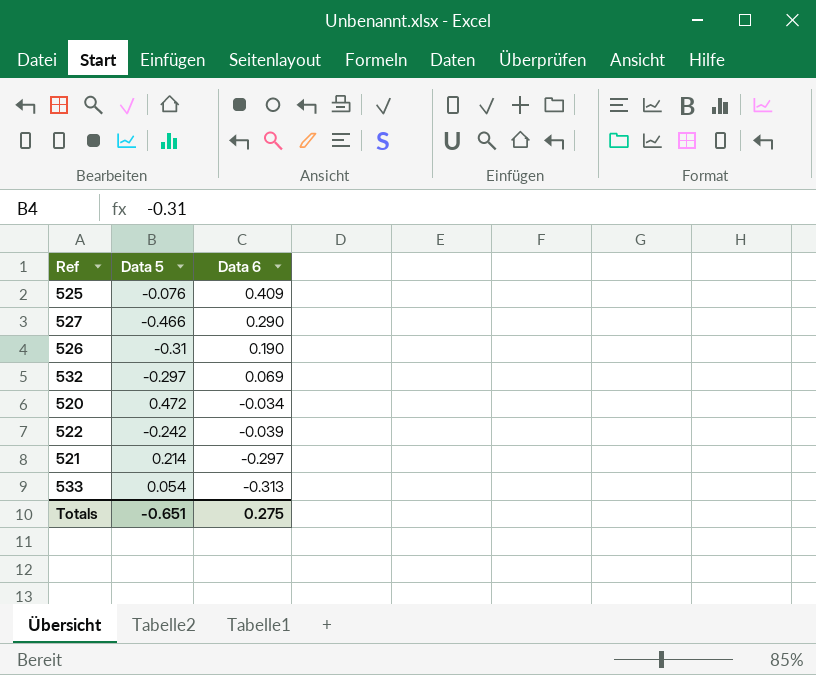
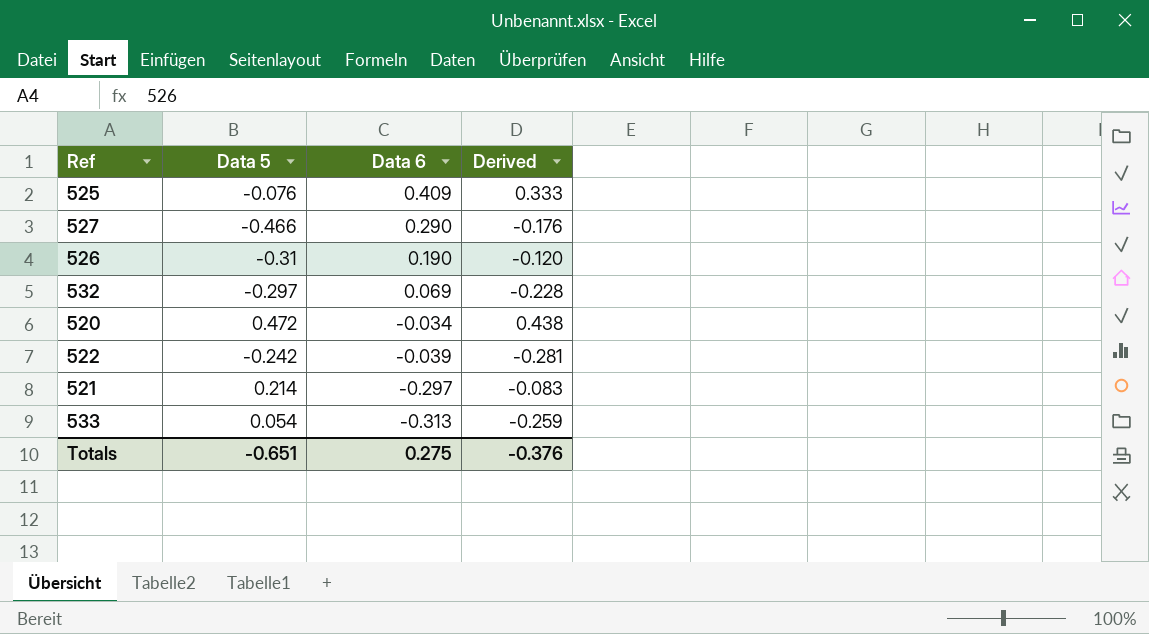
column Derived | formula: none -> [Data 5] + [Data 6]

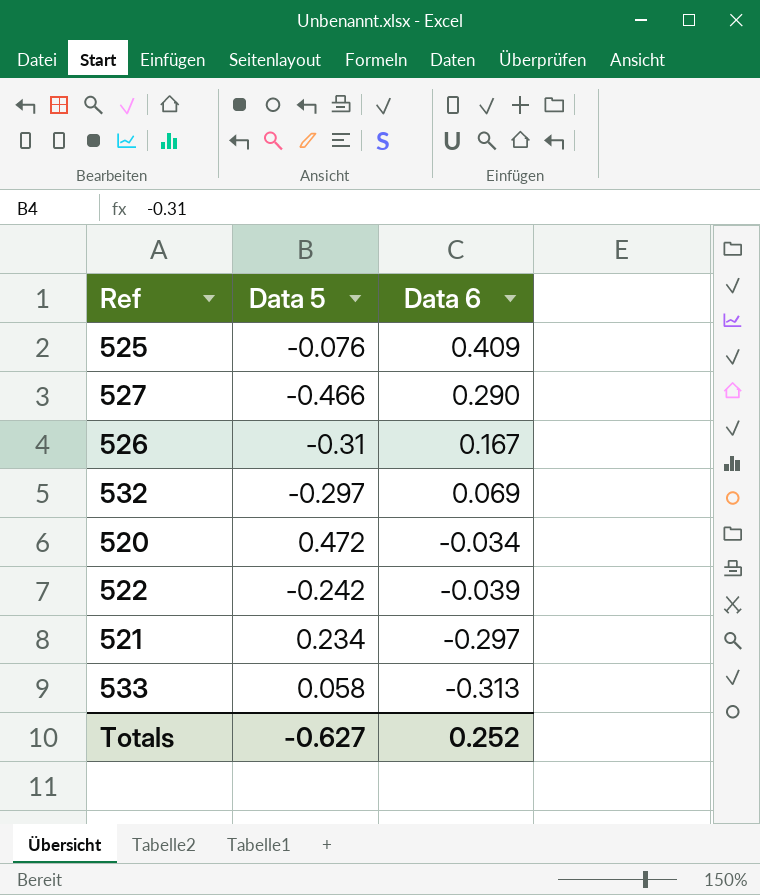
column Derived | formula: [Data 5] + [Data 6] -> none
526 | Data 6: 0.190 -> 0.167
521 | Data 5: 0.214 -> 0.234
533 | Data 5: 0.054 -> 0.058
Totals | Data 5: -0.651 -> -0.627
Totals | Data 6: 0.275 -> 0.252

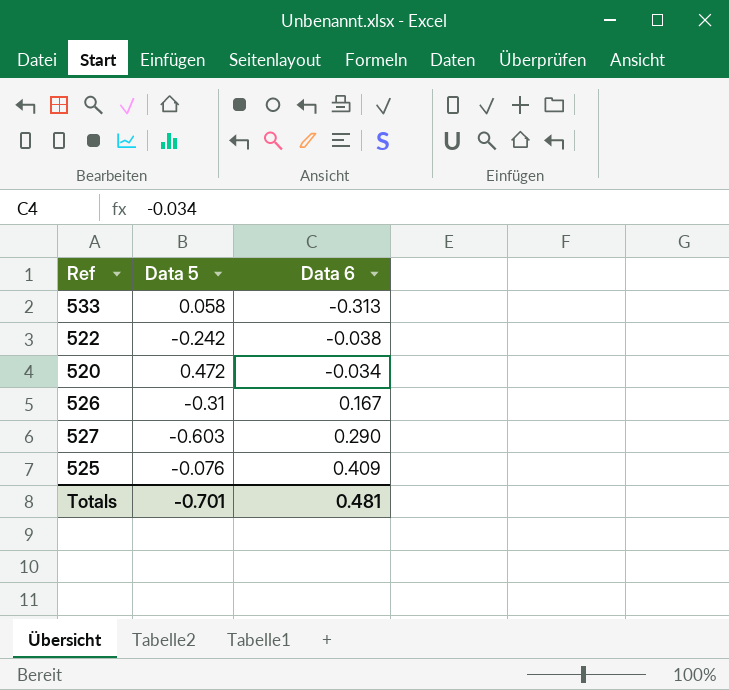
row order: Data 6 descending -> Data 6 ascending
row 532: -0.297 | 0.069 -> none
row 521: 0.234 | -0.297 -> none
522 | Data 6: -0.039 -> -0.038
527 | Data 5: -0.466 -> -0.603
Totals | Data 5: -0.627 -> -0.701
Totals | Data 6: 0.252 -> 0.481

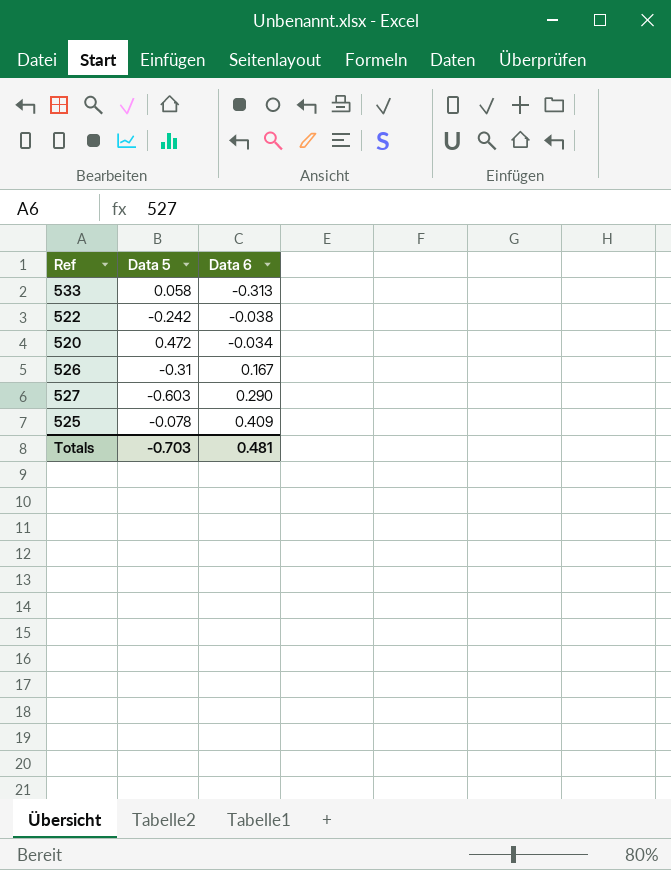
525 | Data 5: -0.076 -> -0.078
Totals | Data 5: -0.701 -> -0.703

